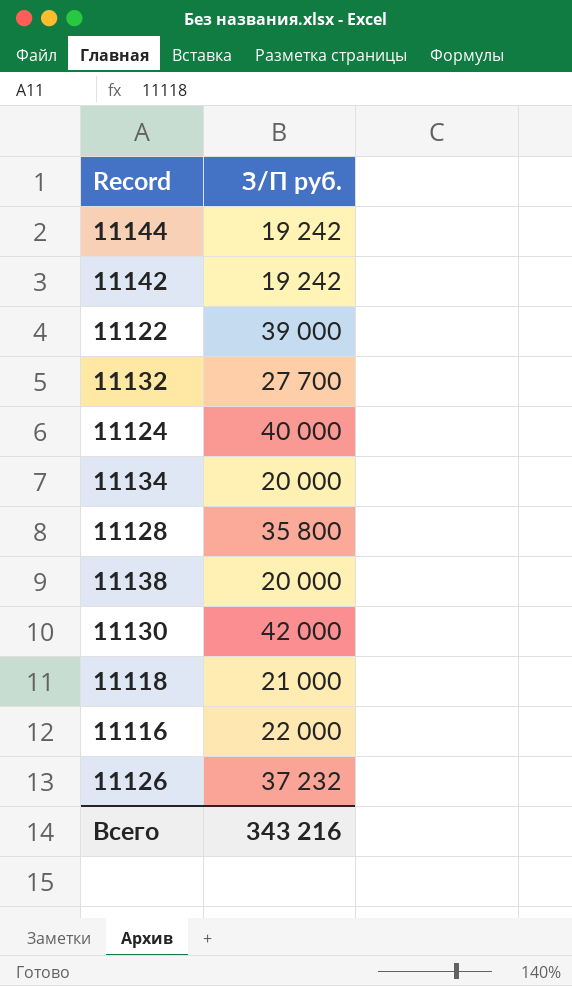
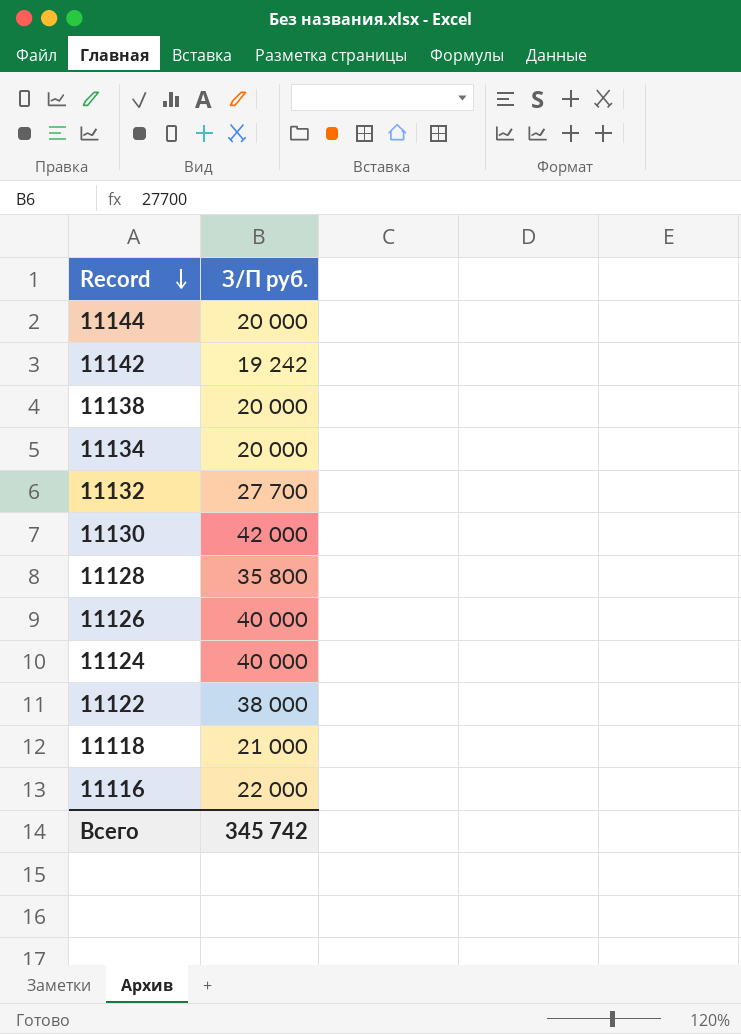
row order: none -> Record descending
11144 | З/П руб.: 19 242 -> 20 000
11126 | З/П руб.: 37 232 -> 40 000
11122 | З/П руб.: 39 000 -> 38 000
Всего | З/П руб.: 343 216 -> 345 742

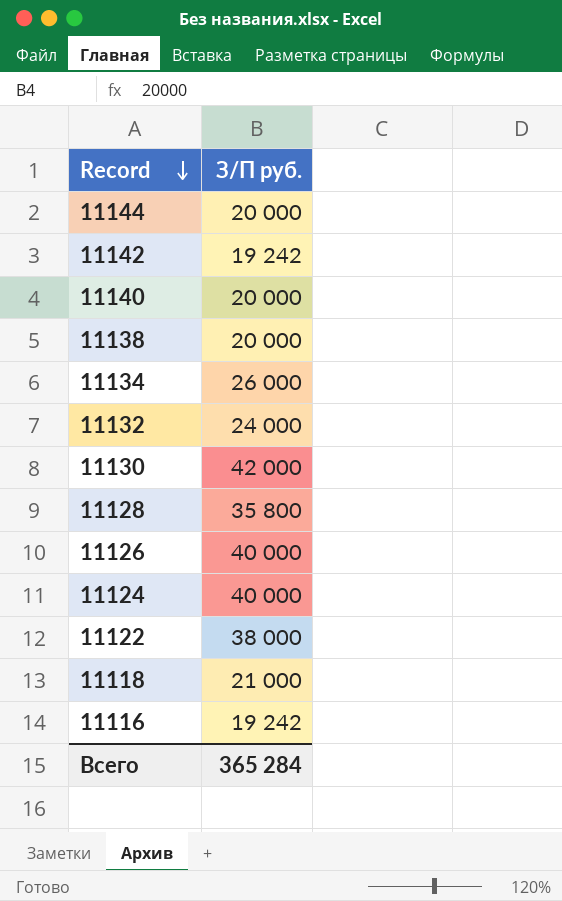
row 11140: none -> 20 000
11134 | З/П руб.: 20 000 -> 26 000
11132 | З/П руб.: 27 700 -> 24 000
11116 | З/П руб.: 22 000 -> 19 242
Всего | З/П руб.: 345 742 -> 365 284

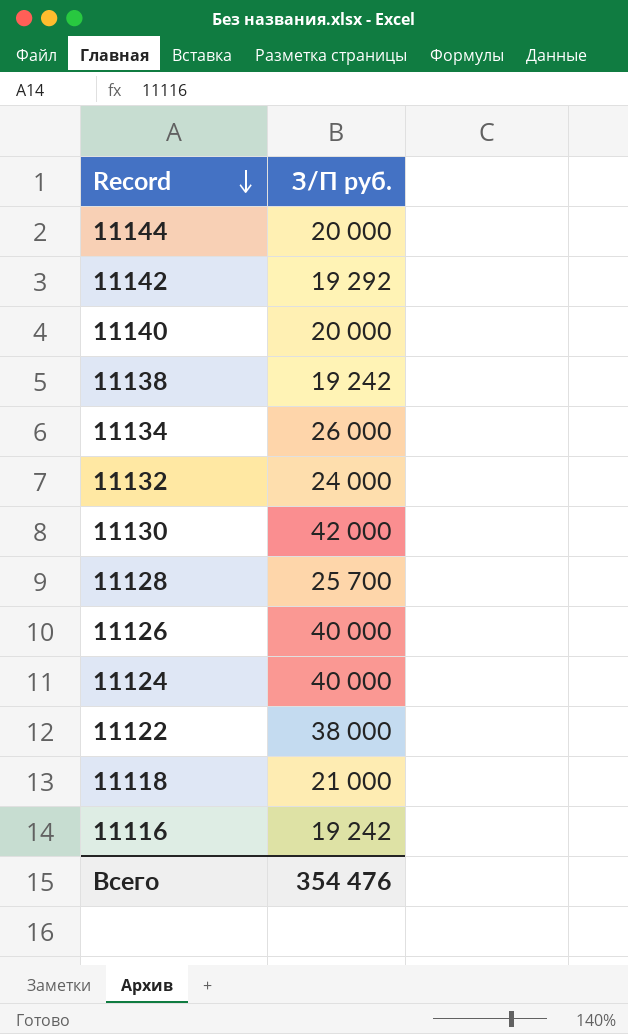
11142 | З/П руб.: 19 242 -> 19 292
11138 | З/П руб.: 20 000 -> 19 242
11128 | З/П руб.: 35 800 -> 25 700
Всего | З/П руб.: 365 284 -> 354 476

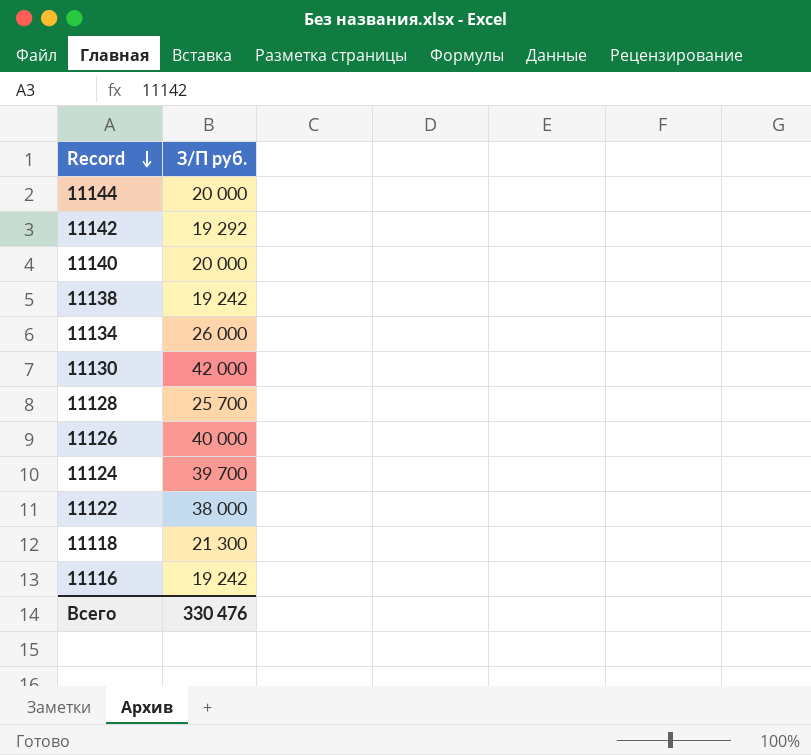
row 11132: 24 000 -> none
11124 | З/П руб.: 40 000 -> 39 700
11118 | З/П руб.: 21 000 -> 21 300
Всего | З/П руб.: 354 476 -> 330 476

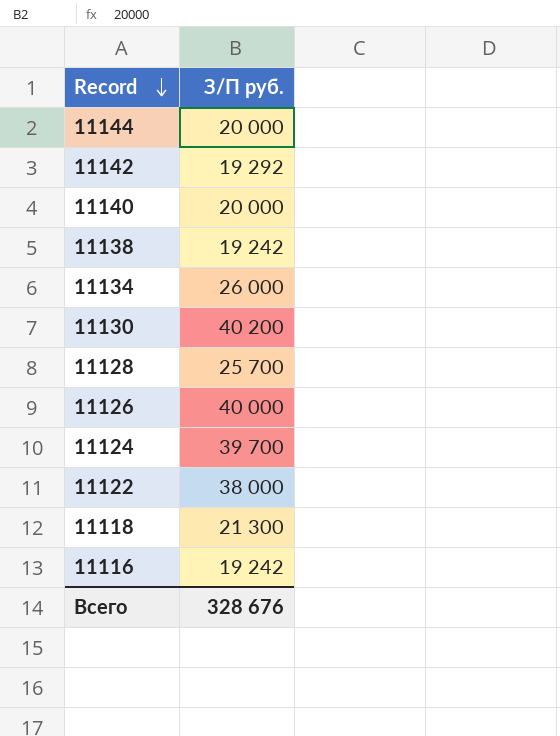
11130 | З/П руб.: 42 000 -> 40 200
Всего | З/П руб.: 330 476 -> 328 676

